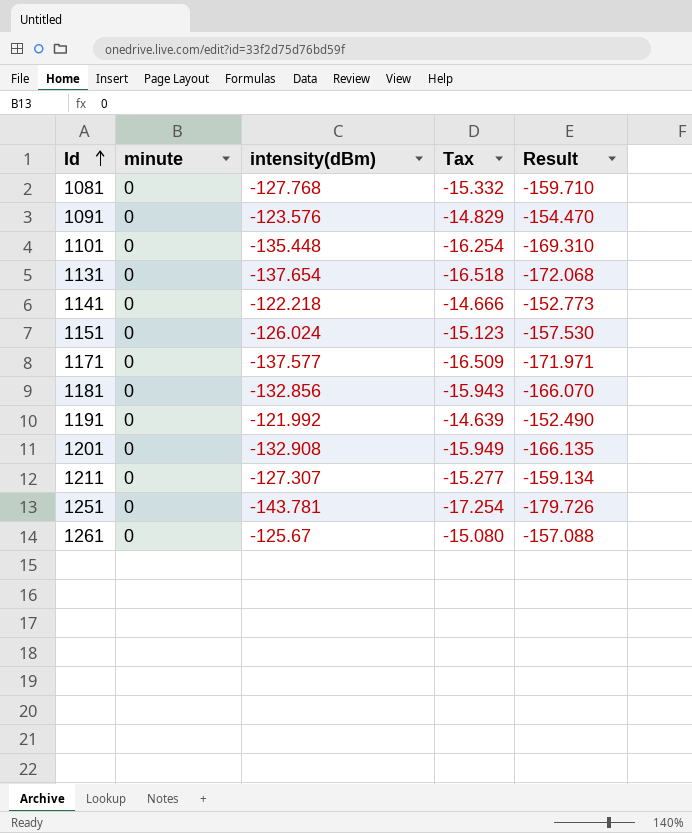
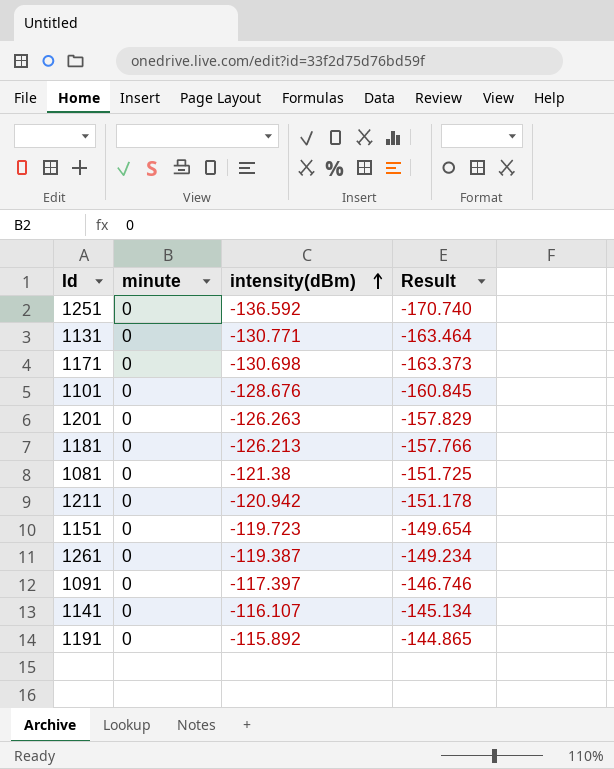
row order: Id ascending -> intensity(dBm) ascending
column Tax | formula: [intensity(dBm)] * 0.12 -> none
1251 | intensity(dBm): -143.781 -> -136.592
1251 | Result: -179.726 -> -170.740
1131 | intensity(dBm): -137.654 -> -130.771
1131 | Result: -172.068 -> -163.464
1171 | intensity(dBm): -137.577 -> -130.698
1171 | Result: -171.971 -> -163.373
1101 | intensity(dBm): -135.448 -> -128.676
1101 | Result: -169.310 -> -160.845
1201 | intensity(dBm): -132.908 -> -126.263
1201 | Result: -166.135 -> -157.829
1181 | intensity(dBm): -132.856 -> -126.213
1181 | Result: -166.070 -> -157.766
1081 | intensity(dBm): -127.768 -> -121.38
1081 | Result: -159.710 -> -151.725
1211 | intensity(dBm): -127.307 -> -120.942
1211 | Result: -159.134 -> -151.178
1151 | intensity(dBm): -126.024 -> -119.723
1151 | Result: -157.530 -> -149.654
1261 | intensity(dBm): -125.67 -> -119.387
1261 | Result: -157.088 -> -149.234
1091 | intensity(dBm): -123.576 -> -117.397
1091 | Result: -154.470 -> -146.746
1141 | intensity(dBm): -122.218 -> -116.107
1141 | Result: -152.773 -> -145.134
1191 | intensity(dBm): -121.992 -> -115.892
1191 | Result: -152.490 -> -144.865

